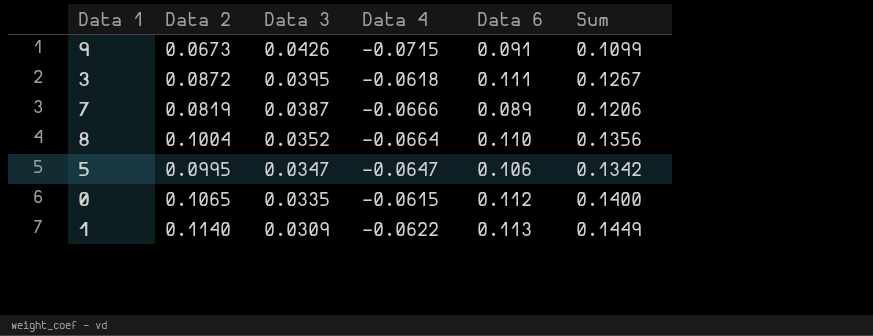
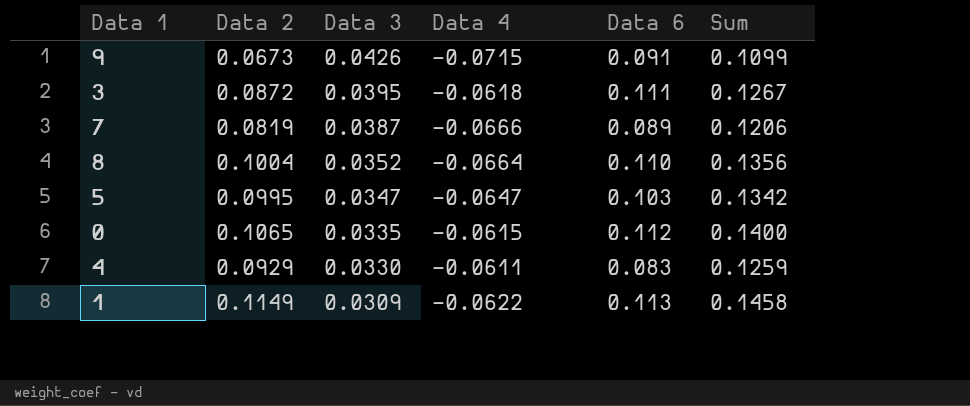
5 | Data 6: 0.106 -> 0.103
row 4: none -> 0.0929 | 0.0330 | -0.0611 | 0.083 | 0.1259
1 | Data 2: 0.1140 -> 0.1149
1 | Sum: 0.1449 -> 0.1458

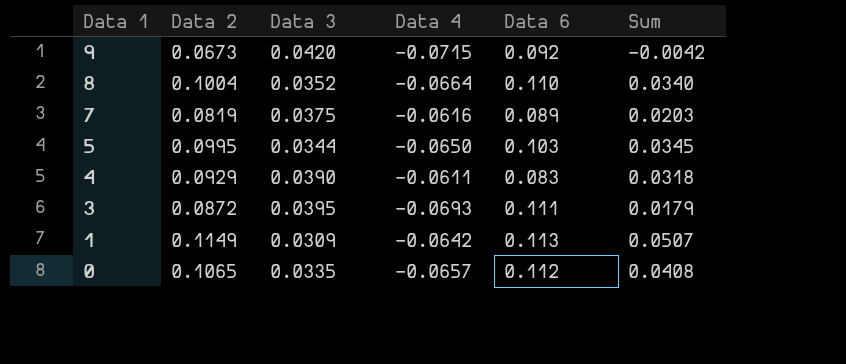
row order: Data 3 descending -> Data 1 descending
column Sum | formula: [Data 2] + [Data 3] -> [Data 2] + [Data 4]
9 | Data 3: 0.0426 -> 0.0420
9 | Data 6: 0.091 -> 0.092
7 | Data 3: 0.0387 -> 0.0375
7 | Data 4: -0.0666 -> -0.0616
5 | Data 3: 0.0347 -> 0.0344
5 | Data 4: -0.0647 -> -0.0650
4 | Data 3: 0.0330 -> 0.0390
3 | Data 4: -0.0618 -> -0.0693
1 | Data 4: -0.0622 -> -0.0642
0 | Data 4: -0.0615 -> -0.0657

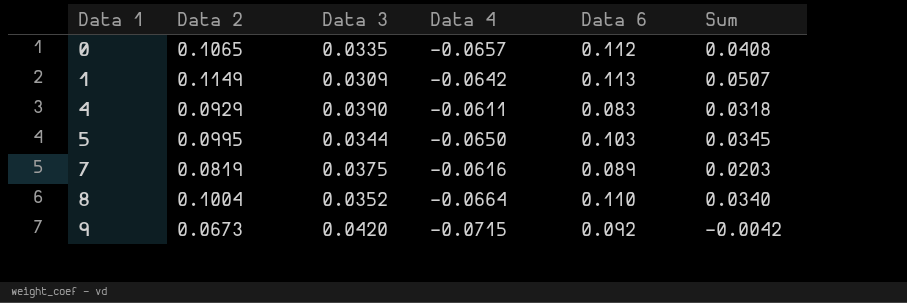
row order: Data 1 descending -> Data 1 ascending
row 3: 0.0872 | 0.0395 | -0.0693 | 0.111 | 0.0179 -> none

